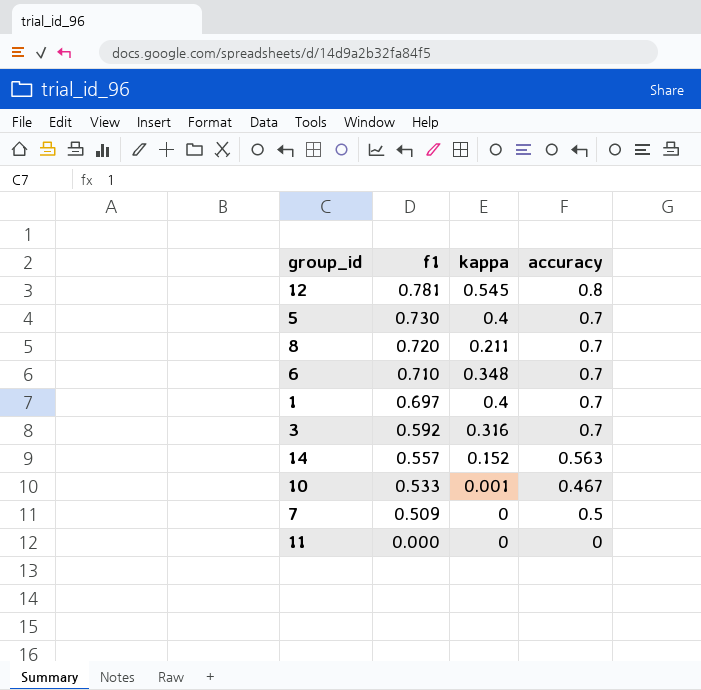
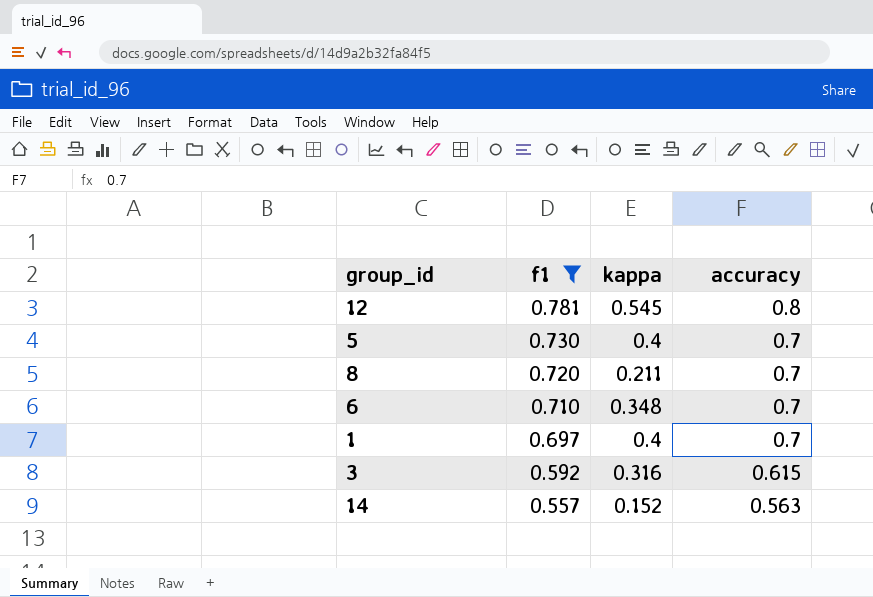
filter: none -> f1 >= 0.557
3 | accuracy: 0.7 -> 0.615

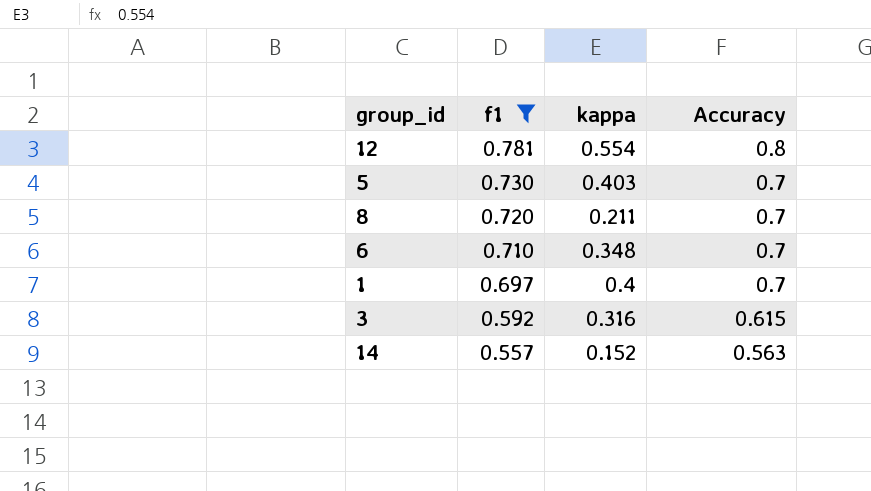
column name: accuracy -> Accuracy
12 | kappa: 0.545 -> 0.554
5 | kappa: 0.4 -> 0.403

